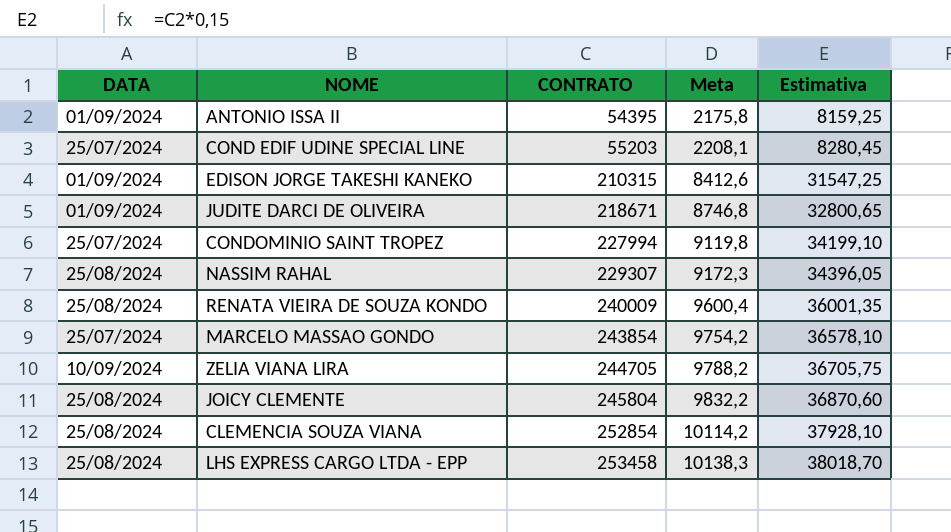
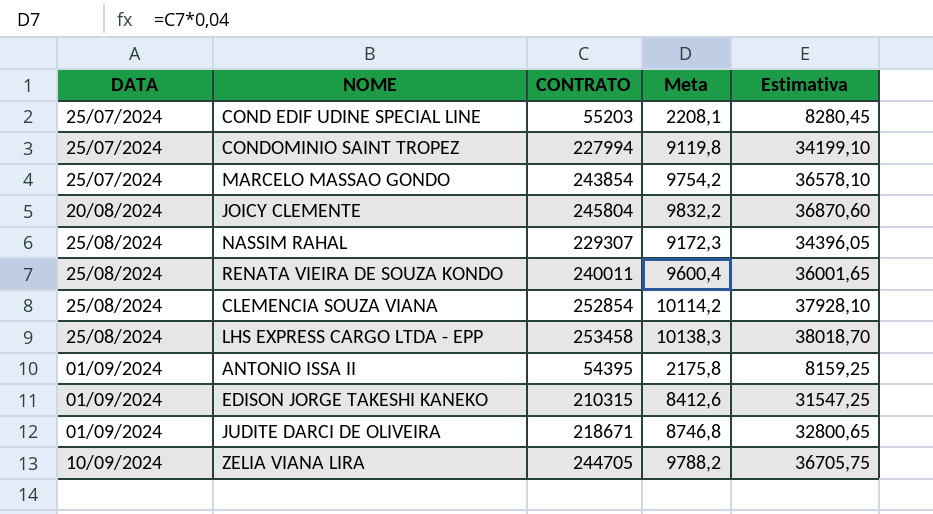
row order: CONTRATO ascending -> DATA ascending
JOICY CLEMENTE | DATA: 25/08/2024 -> 20/08/2024
RENATA VIEIRA DE SOUZA KONDO | CONTRATO: 240009 -> 240011
RENATA VIEIRA DE SOUZA KONDO | Estimativa: 36001,35 -> 36001,65

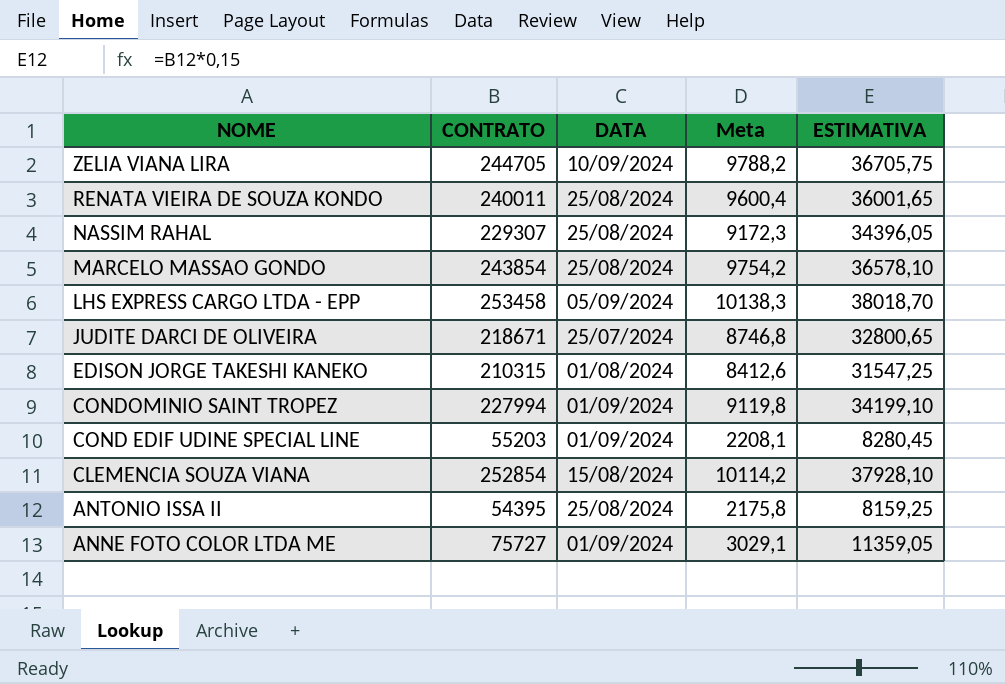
row order: DATA ascending -> NOME descending
column DATA | position: 1 -> 3
column name: Estimativa -> ESTIMATIVA
row JOICY CLEMENTE: 20/08/2024 | 245804 | 9832,2 | 36870,60 -> none
MARCELO MASSAO GONDO | DATA: 25/07/2024 -> 25/08/2024
LHS EXPRESS CARGO LTDA - EPP | DATA: 25/08/2024 -> 05/09/2024
JUDITE DARCI DE OLIVEIRA | DATA: 01/09/2024 -> 25/07/2024
EDISON JORGE TAKESHI KANEKO | DATA: 01/09/2024 -> 01/08/2024
CONDOMINIO SAINT TROPEZ | DATA: 25/07/2024 -> 01/09/2024
COND EDIF UDINE SPECIAL LINE | DATA: 25/07/2024 -> 01/09/2024
CLEMENCIA SOUZA VIANA | DATA: 25/08/2024 -> 15/08/2024
ANTONIO ISSA II | DATA: 01/09/2024 -> 25/08/2024
row ANNE FOTO COLOR LTDA ME: none -> 75727 | 01/09/2024 | 3029,1 | 11359,05

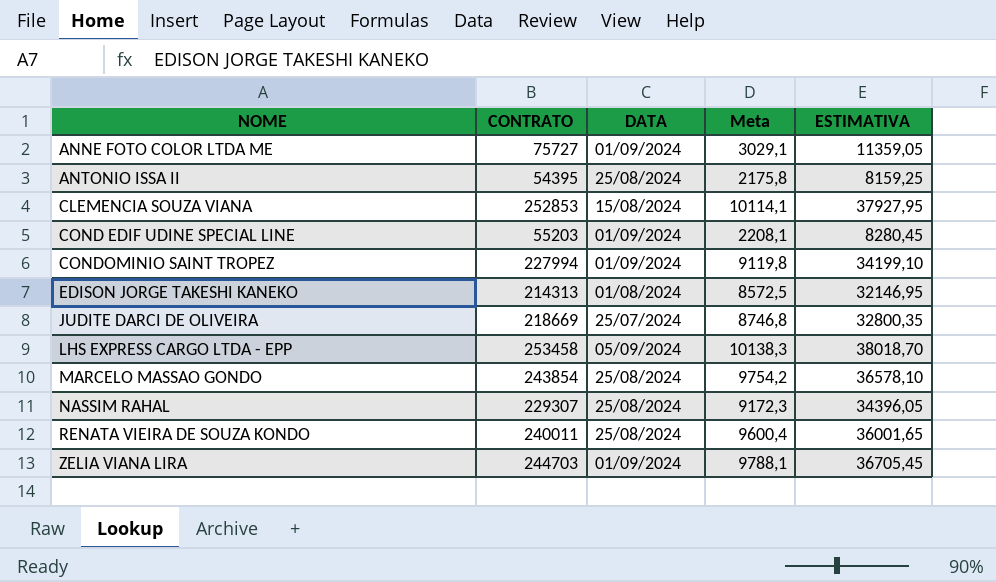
row order: NOME descending -> NOME ascending
CLEMENCIA SOUZA VIANA | CONTRATO: 252854 -> 252853
CLEMENCIA SOUZA VIANA | Meta: 10114,2 -> 10114,1
CLEMENCIA SOUZA VIANA | ESTIMATIVA: 37928,10 -> 37927,95
EDISON JORGE TAKESHI KANEKO | CONTRATO: 210315 -> 214313
EDISON JORGE TAKESHI KANEKO | Meta: 8412,6 -> 8572,5
EDISON JORGE TAKESHI KANEKO | ESTIMATIVA: 31547,25 -> 32146,95
JUDITE DARCI DE OLIVEIRA | CONTRATO: 218671 -> 218669
JUDITE DARCI DE OLIVEIRA | ESTIMATIVA: 32800,65 -> 32800,35
ZELIA VIANA LIRA | CONTRATO: 244705 -> 244703
ZELIA VIANA LIRA | DATA: 10/09/2024 -> 01/09/2024
ZELIA VIANA LIRA | Meta: 9788,2 -> 9788,1
ZELIA VIANA LIRA | ESTIMATIVA: 36705,75 -> 36705,45

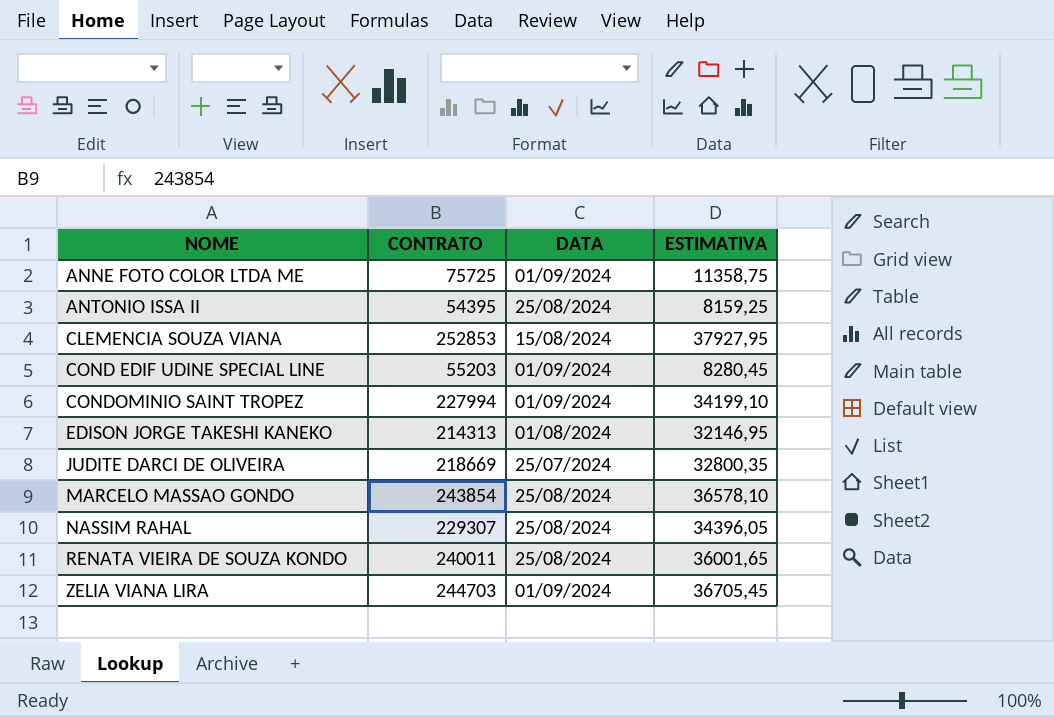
column Meta | formula: [CONTRATO] * 0,04 -> none
row LHS EXPRESS CARGO LTDA - EPP: 253458 | 05/09/2024 | 10138,3 | 38018,70 -> none
ANNE FOTO COLOR LTDA ME | CONTRATO: 75727 -> 75725
ANNE FOTO COLOR LTDA ME | ESTIMATIVA: 11359,05 -> 11358,75

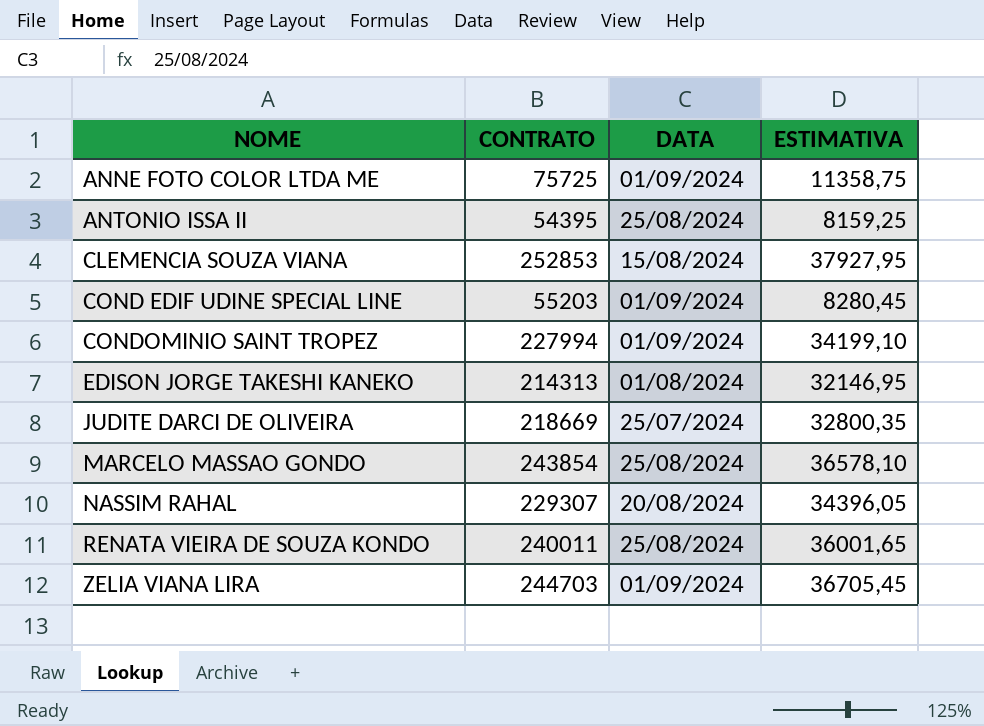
NASSIM RAHAL | DATA: 25/08/2024 -> 20/08/2024

